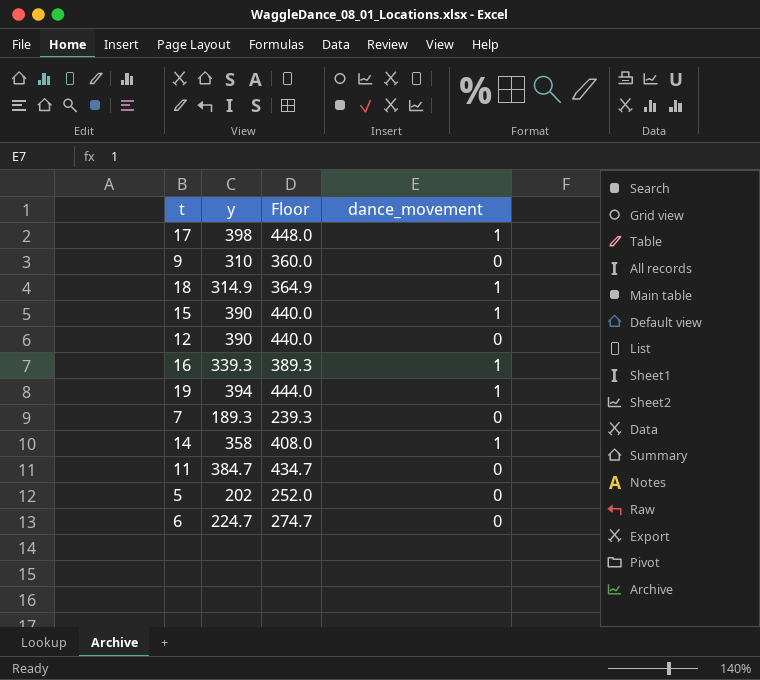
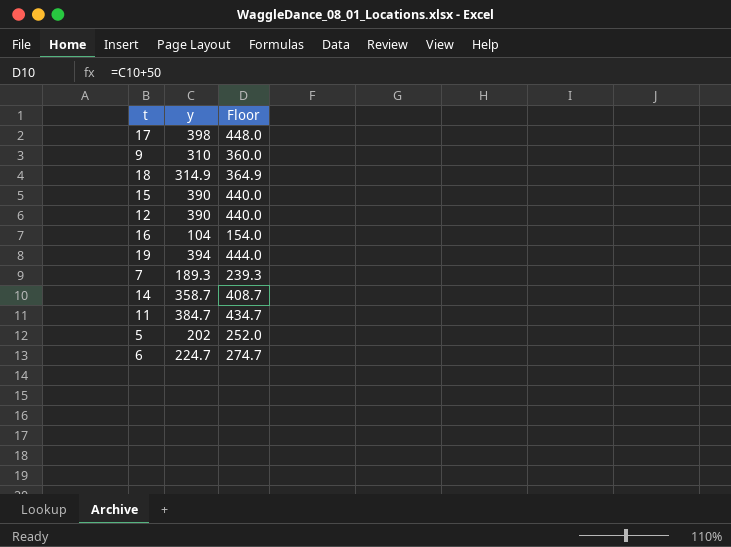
column dance_movement | position: 4 -> none
16 | y: 339.3 -> 104
16 | Floor: 389.3 -> 154.0
14 | y: 358 -> 358.7
14 | Floor: 408.0 -> 408.7

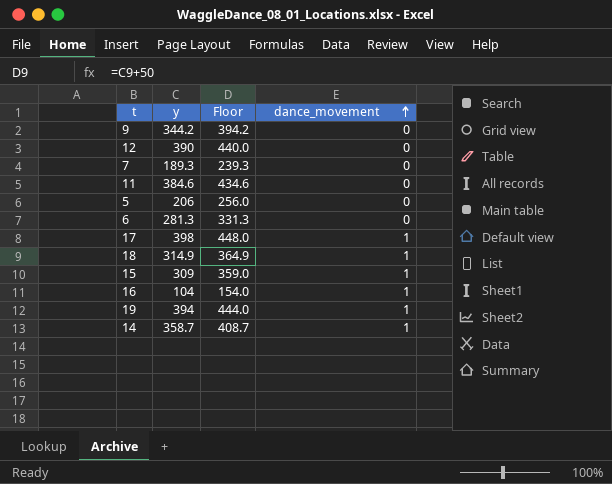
row order: none -> dance_movement ascending
column dance_movement | position: none -> 4
9 | y: 310 -> 344.2
9 | Floor: 360.0 -> 394.2
11 | y: 384.7 -> 384.6
11 | Floor: 434.7 -> 434.6
5 | y: 202 -> 206
5 | Floor: 252.0 -> 256.0
6 | y: 224.7 -> 281.3
6 | Floor: 274.7 -> 331.3
15 | y: 390 -> 309
15 | Floor: 440.0 -> 359.0

